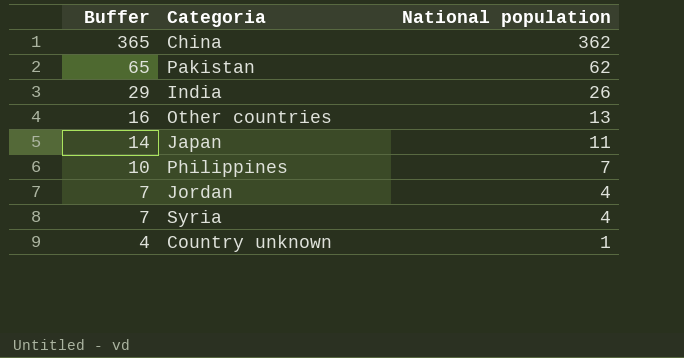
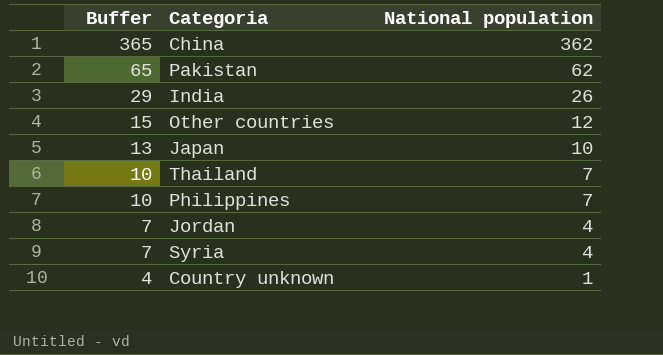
Other countries | Buffer: 16 -> 15
Other countries | National population: 13 -> 12
Japan | Buffer: 14 -> 13
Japan | National population: 11 -> 10
row Thailand: none -> 10 | 7

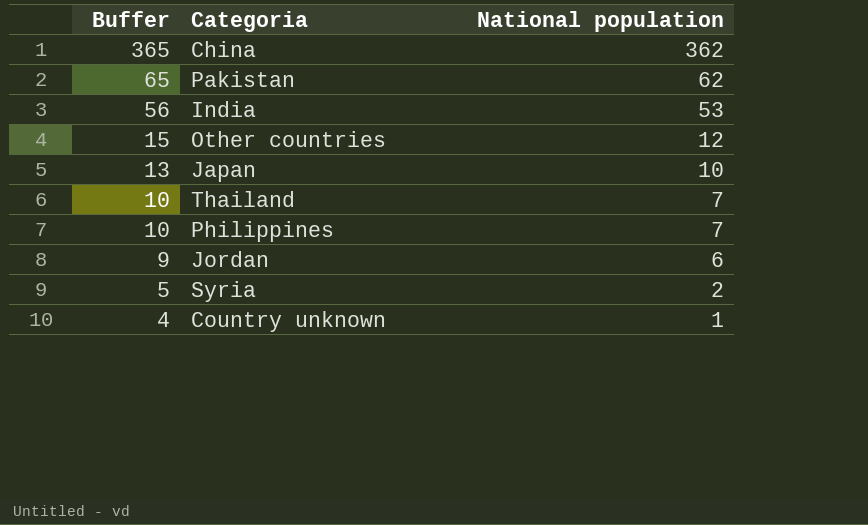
India | Buffer: 29 -> 56
India | National population: 26 -> 53
Jordan | Buffer: 7 -> 9
Jordan | National population: 4 -> 6
Syria | Buffer: 7 -> 5
Syria | National population: 4 -> 2

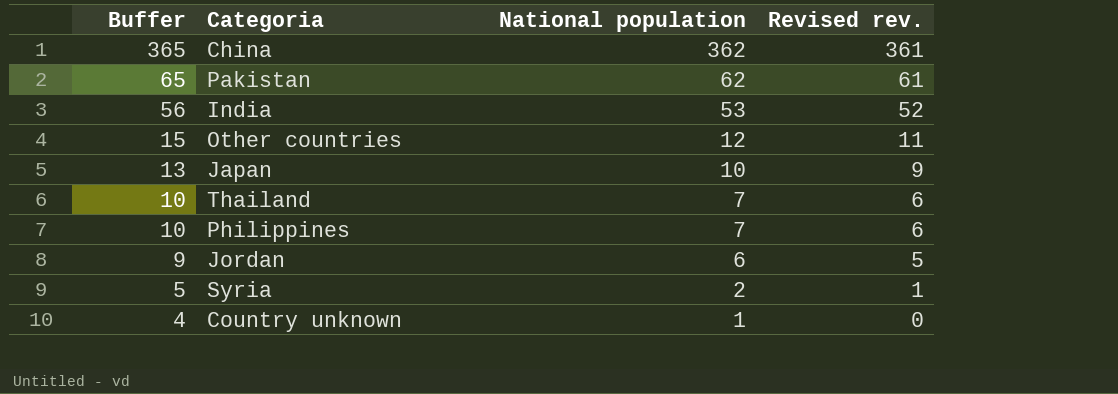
column Revised rev. | formula: none -> [National population] - 1

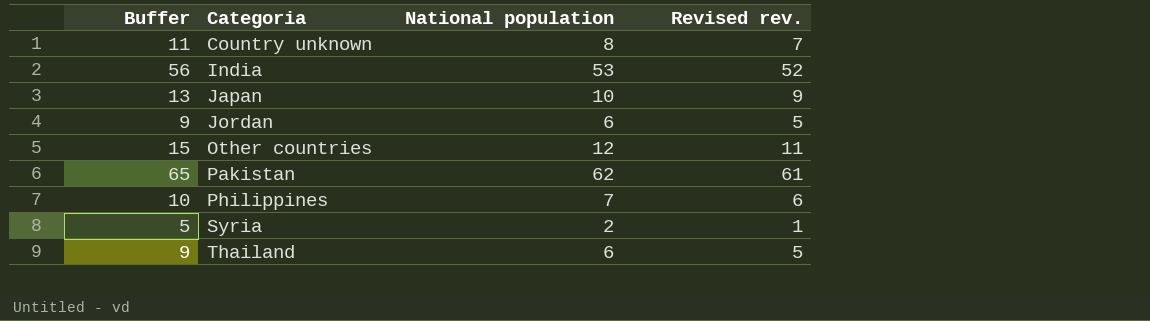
row order: Buffer descending -> Categoria ascending
row China: 365 | 362 | 361 -> none
Country unknown | Buffer: 4 -> 11
Country unknown | National population: 1 -> 8
Country unknown | Revised rev.: 0 -> 7
Thailand | Buffer: 10 -> 9
Thailand | National population: 7 -> 6
Thailand | Revised rev.: 6 -> 5

